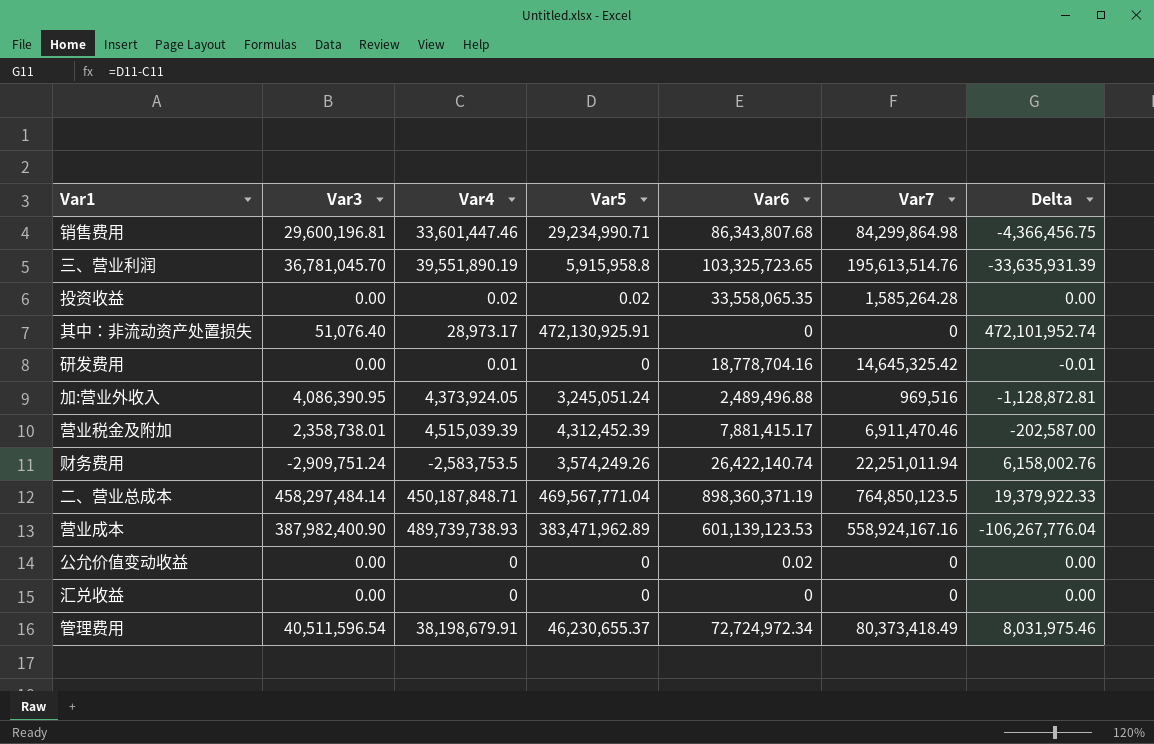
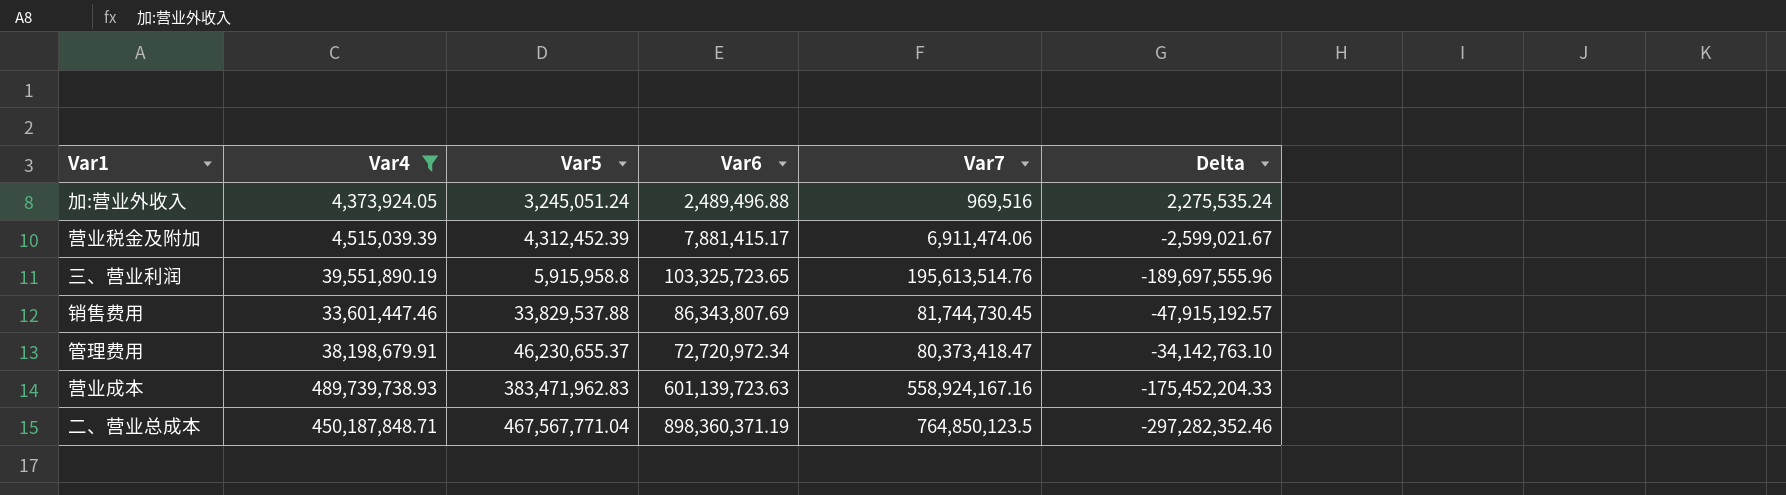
filter: none -> Var4 >= 4,373,924.05
row order: none -> Var5 ascending
column Var3 | position: 2 -> none
column Delta | formula: [Var5] - [Var4] -> [Var5] - [Var7]
营业税金及附加 | Var7: 6,911,470.46 -> 6,911,474.06
销售费用 | Var5: 29,234,990.71 -> 33,829,537.88
销售费用 | Var6: 86,343,807.68 -> 86,343,807.69
销售费用 | Var7: 84,299,864.98 -> 81,744,730.45
管理费用 | Var6: 72,724,972.34 -> 72,720,972.34
管理费用 | Var7: 80,373,418.49 -> 80,373,418.47
营业成本 | Var5: 383,471,962.89 -> 383,471,962.83
营业成本 | Var6: 601,139,123.53 -> 601,139,723.63
二、营业总成本 | Var5: 469,567,771.04 -> 467,567,771.04

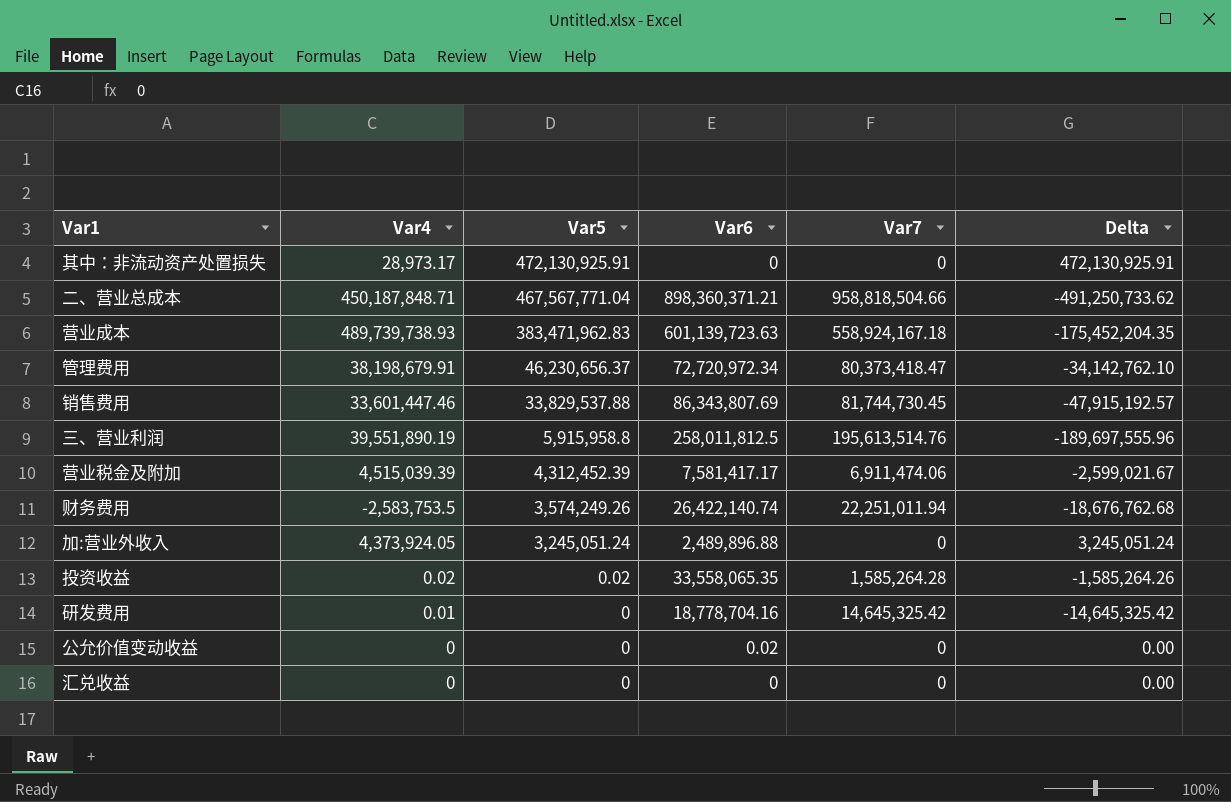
filter: Var4 >= 4,373,924.05 -> none
row order: Var5 ascending -> Var5 descending
二、营业总成本 | Var6: 898,360,371.19 -> 898,360,371.21
二、营业总成本 | Var7: 764,850,123.5 -> 958,818,504.66
二、营业总成本 | Delta: -297,282,352.46 -> -491,250,733.62
营业成本 | Var7: 558,924,167.16 -> 558,924,167.18
营业成本 | Delta: -175,452,204.33 -> -175,452,204.35
管理费用 | Var5: 46,230,655.37 -> 46,230,656.37
管理费用 | Delta: -34,142,763.10 -> -34,142,762.10
三、营业利润 | Var6: 103,325,723.65 -> 258,011,812.5
营业税金及附加 | Var6: 7,881,415.17 -> 7,581,417.17
加:营业外收入 | Var6: 2,489,496.88 -> 2,489,896.88
加:营业外收入 | Var7: 969,516 -> 0
加:营业外收入 | Delta: 2,275,535.24 -> 3,245,051.24

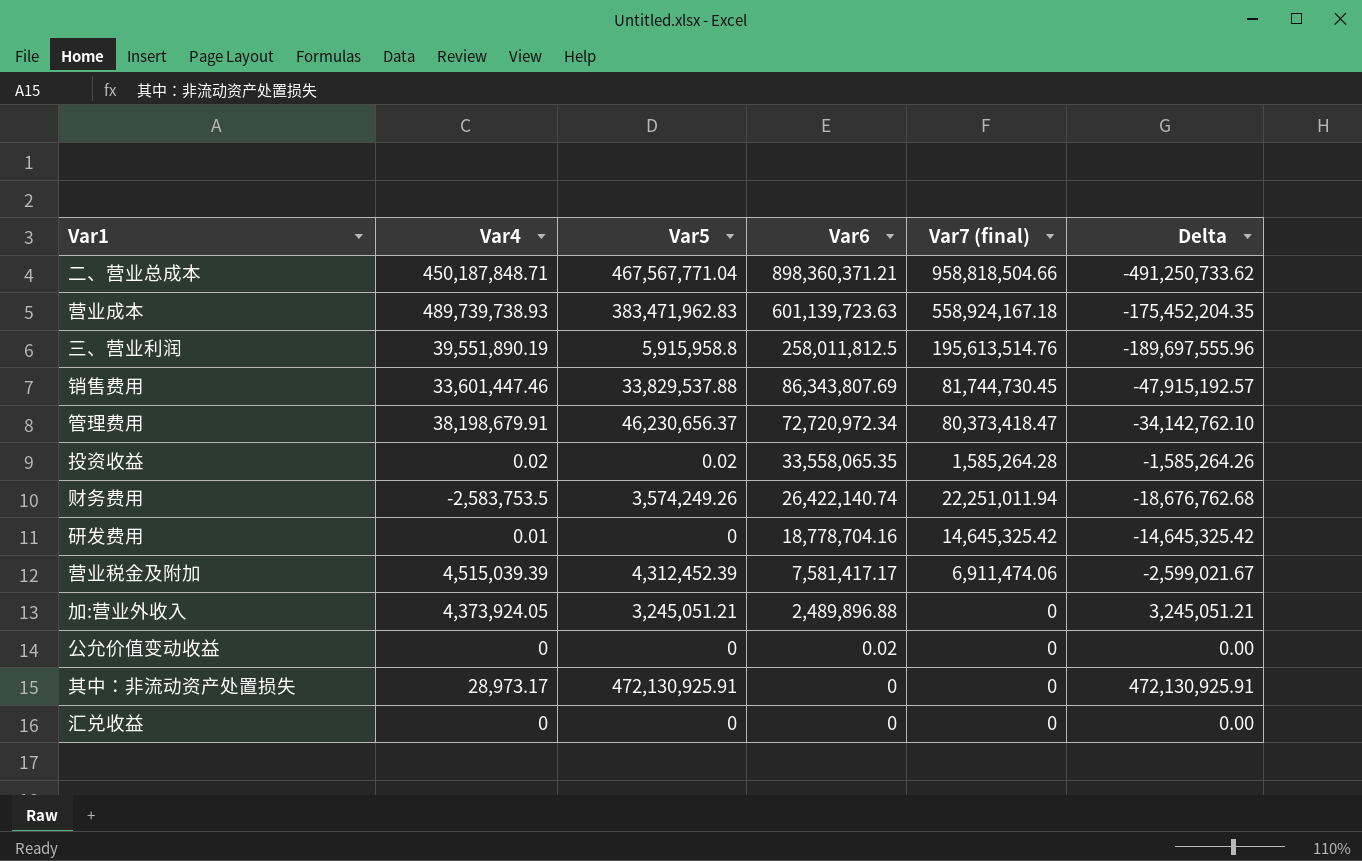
row order: Var5 descending -> Var6 descending
column name: Var7 -> Var7 (final)
加:营业外收入 | Var5: 3,245,051.24 -> 3,245,051.21
加:营业外收入 | Delta: 3,245,051.24 -> 3,245,051.21

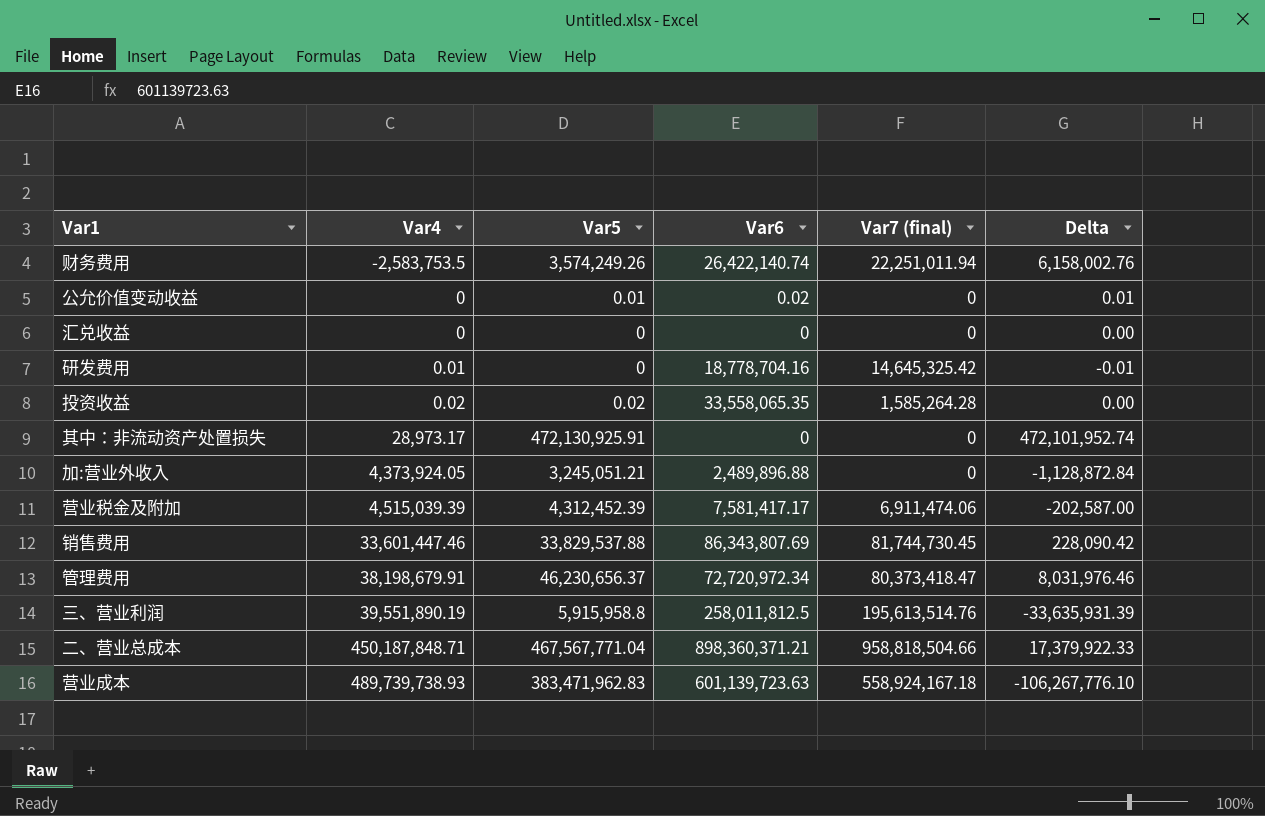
row order: Var6 descending -> Var4 ascending
column Delta | formula: [Var5] - [Var7 (final)] -> [Var5] - [Var4]
公允价值变动收益 | Var5: 0 -> 0.01

